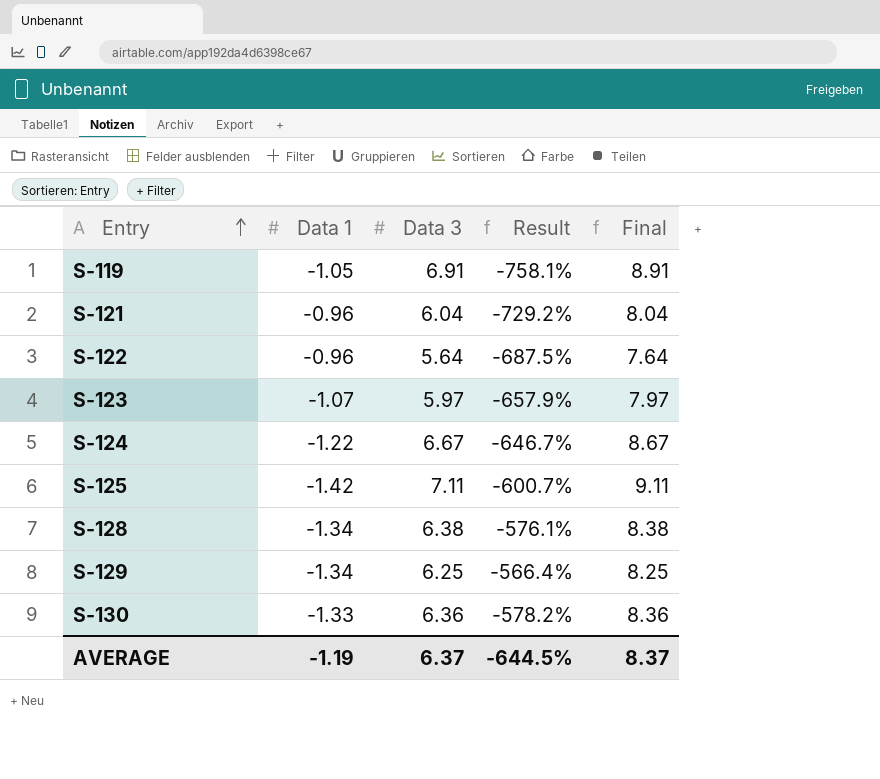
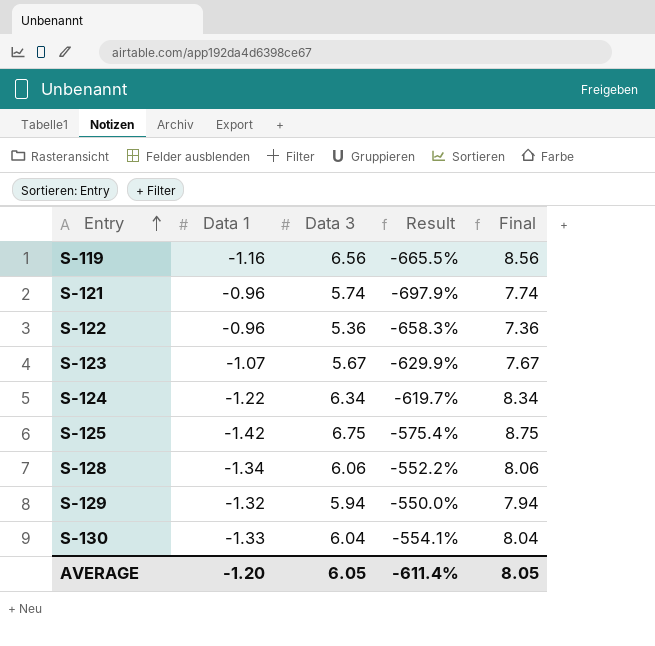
S-119 | Data 1: -1.05 -> -1.16
S-119 | Data 3: 6.91 -> 6.56
S-119 | Result: -758.1% -> -665.5%
S-119 | Final: 8.91 -> 8.56
S-121 | Data 3: 6.04 -> 5.74
S-121 | Result: -729.2% -> -697.9%
S-121 | Final: 8.04 -> 7.74
S-122 | Data 3: 5.64 -> 5.36
S-122 | Result: -687.5% -> -658.3%
S-122 | Final: 7.64 -> 7.36
S-123 | Data 3: 5.97 -> 5.67
S-123 | Result: -657.9% -> -629.9%
S-123 | Final: 7.97 -> 7.67
S-124 | Data 3: 6.67 -> 6.34
S-124 | Result: -646.7% -> -619.7%
S-124 | Final: 8.67 -> 8.34
S-125 | Data 3: 7.11 -> 6.75
S-125 | Result: -600.7% -> -575.4%
S-125 | Final: 9.11 -> 8.75
S-128 | Data 3: 6.38 -> 6.06
S-128 | Result: -576.1% -> -552.2%
S-128 | Final: 8.38 -> 8.06
S-129 | Data 1: -1.34 -> -1.32
S-129 | Data 3: 6.25 -> 5.94
S-129 | Result: -566.4% -> -550.0%
S-129 | Final: 8.25 -> 7.94
S-130 | Data 3: 6.36 -> 6.04
S-130 | Result: -578.2% -> -554.1%
S-130 | Final: 8.36 -> 8.04
AVERAGE | Data 1: -1.19 -> -1.20
AVERAGE | Data 3: 6.37 -> 6.05
AVERAGE | Result: -644.5% -> -611.4%
AVERAGE | Final: 8.37 -> 8.05

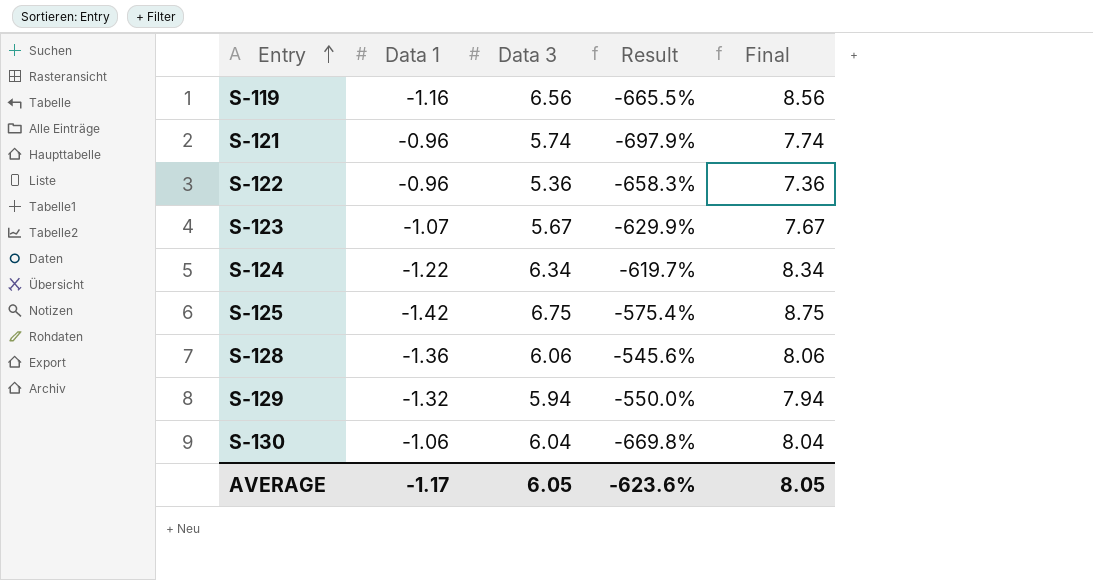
S-128 | Data 1: -1.34 -> -1.36
S-128 | Result: -552.2% -> -545.6%
S-130 | Data 1: -1.33 -> -1.06
S-130 | Result: -554.1% -> -669.8%
AVERAGE | Data 1: -1.20 -> -1.17
AVERAGE | Result: -611.4% -> -623.6%

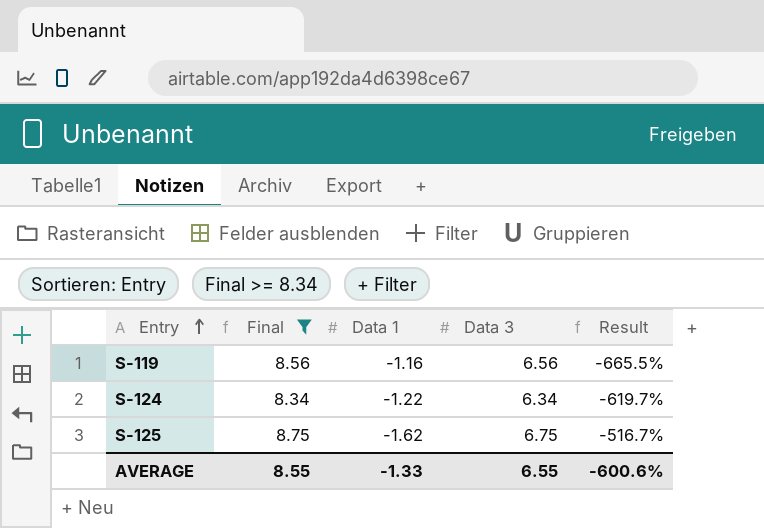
filter: none -> Final >= 8.34
column Final | position: 5 -> 2
S-125 | Data 1: -1.42 -> -1.62
S-125 | Result: -575.4% -> -516.7%
AVERAGE | Final: 8.05 -> 8.55
AVERAGE | Data 1: -1.17 -> -1.33
AVERAGE | Data 3: 6.05 -> 6.55
AVERAGE | Result: -623.6% -> -600.6%

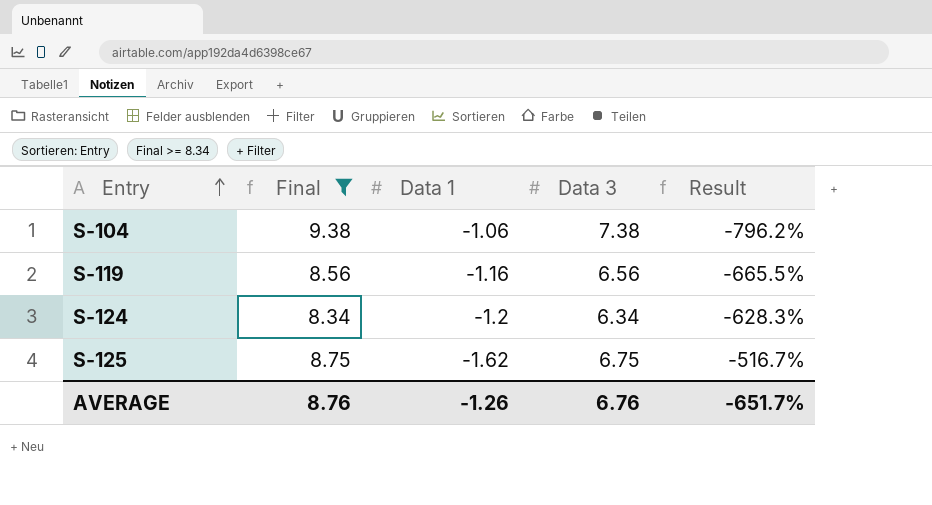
row S-104: none -> 9.38 | -1.06 | 7.38 | -796.2%
S-124 | Data 1: -1.22 -> -1.2
S-124 | Result: -619.7% -> -628.3%
AVERAGE | Final: 8.55 -> 8.76
AVERAGE | Data 1: -1.33 -> -1.26
AVERAGE | Data 3: 6.55 -> 6.76
AVERAGE | Result: -600.6% -> -651.7%

